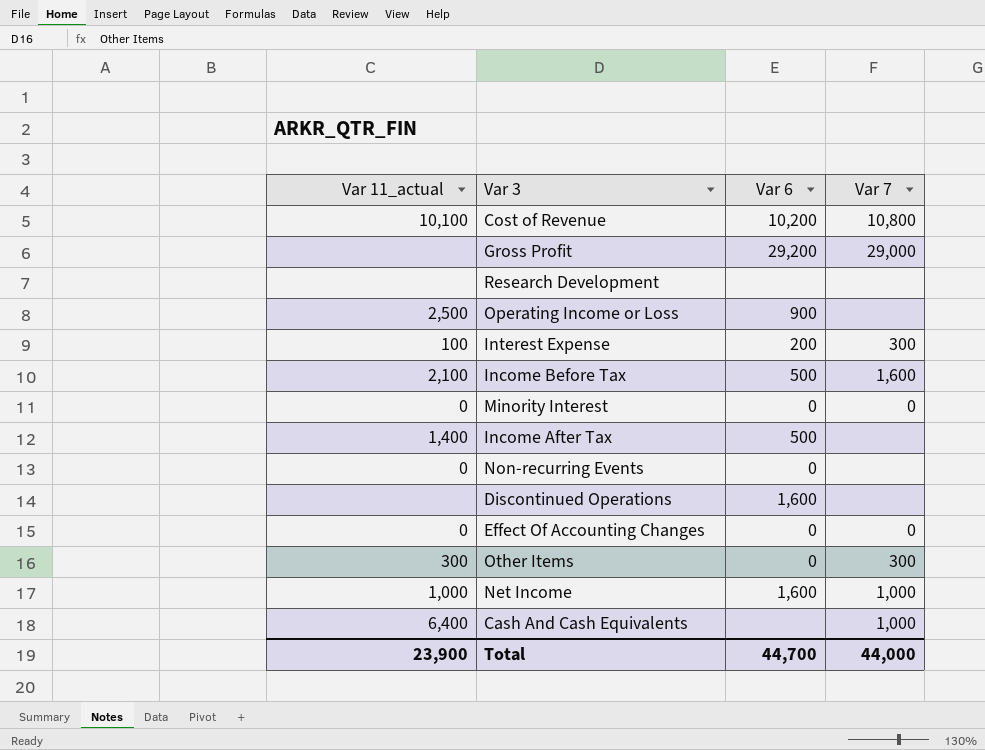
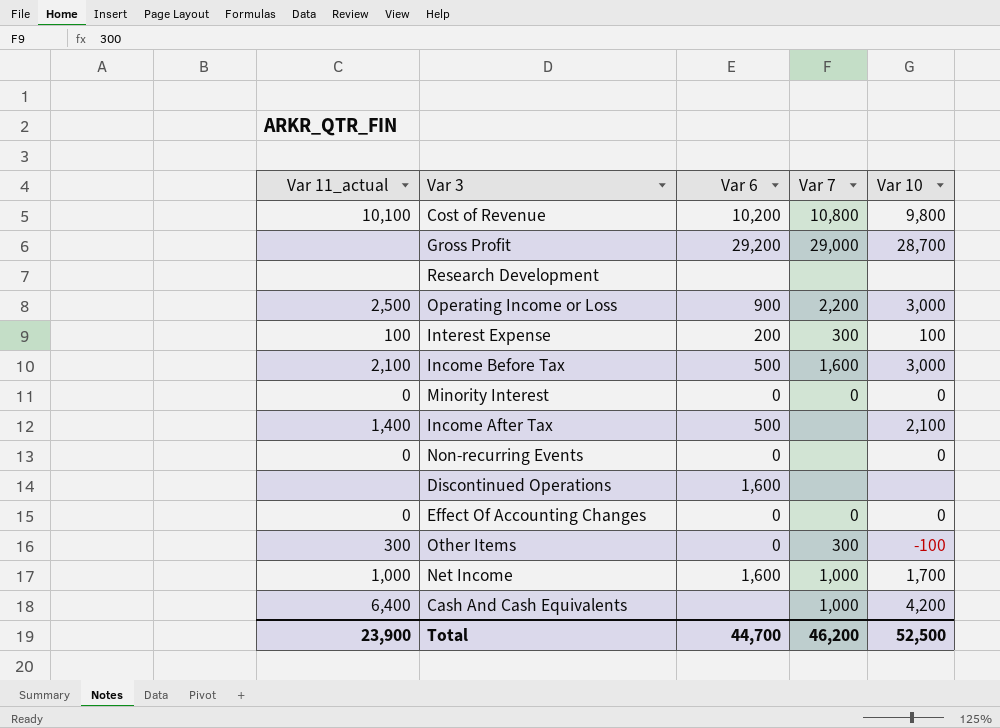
column Var 10 | position: none -> 5
Operating Income or Loss | Var 7: none -> 2,200
Total | Var 7: 44,000 -> 46,200

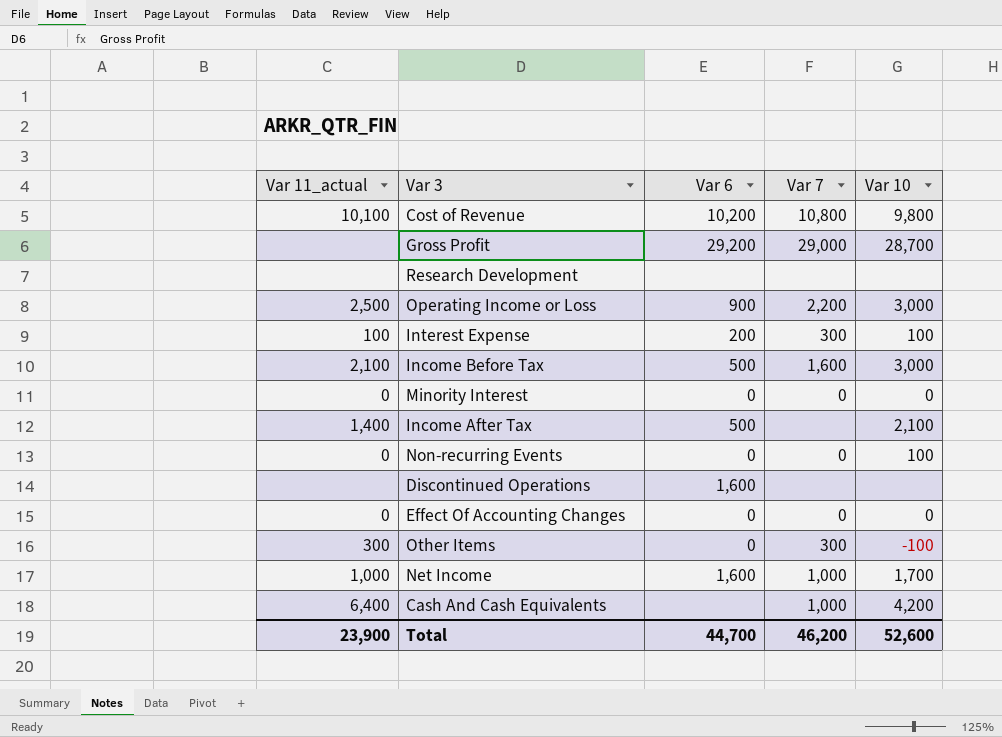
Non-recurring Events | Var 7: none -> 0
Non-recurring Events | Var 10: 0 -> 100
Total | Var 10: 52,500 -> 52,600

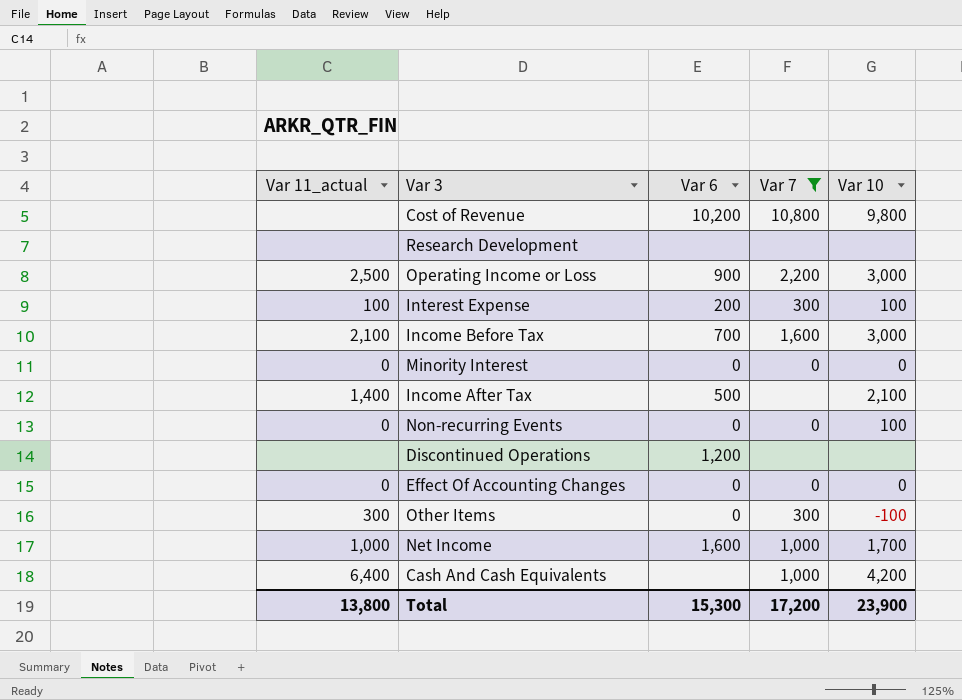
filter: none -> Var 7 != 29,000
Cost of Revenue | Var 11_actual: 10,100 -> none
Income Before Tax | Var 6: 500 -> 700
Discontinued Operations | Var 6: 1,600 -> 1,200
Total | Var 11_actual: 23,900 -> 13,800
Total | Var 6: 44,700 -> 15,300
Total | Var 7: 46,200 -> 17,200
Total | Var 10: 52,600 -> 23,900

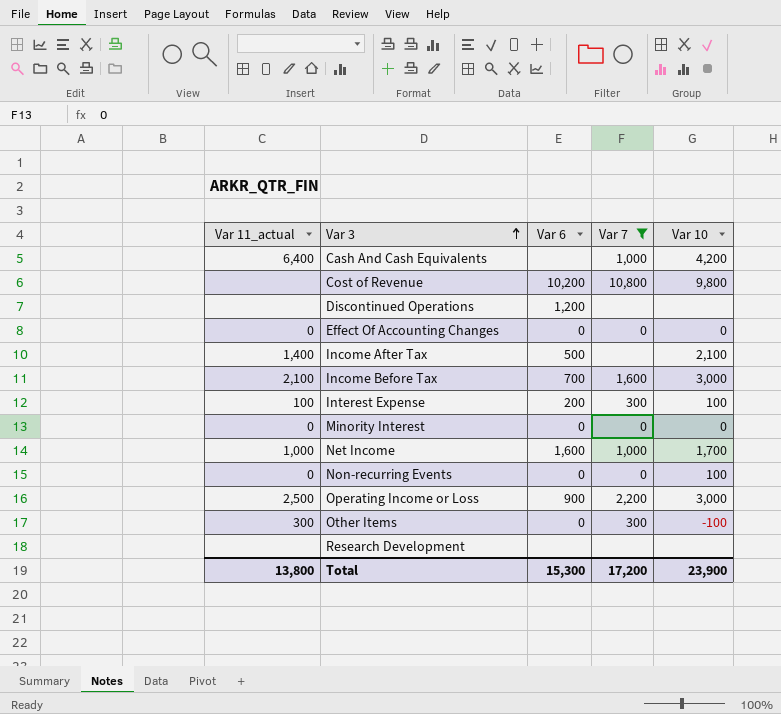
row order: none -> Var 3 ascending

